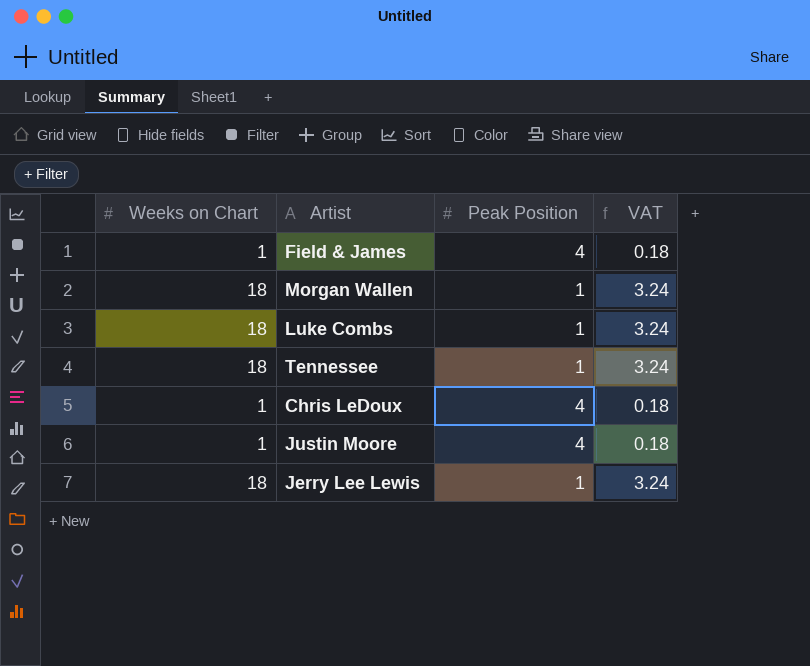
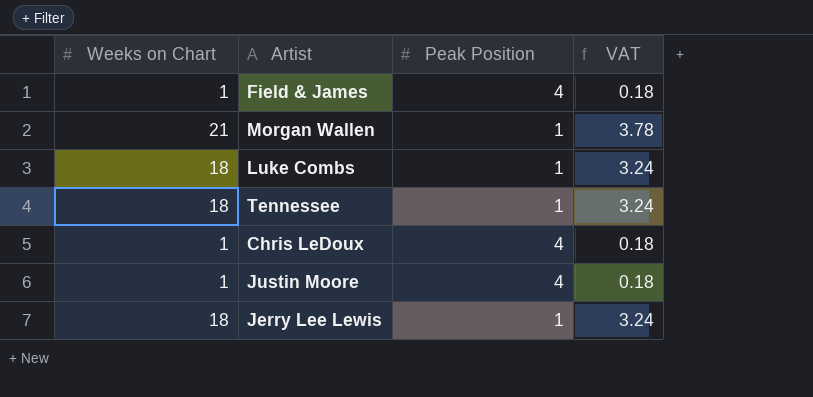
Morgan Wallen | Weeks on Chart: 18 -> 21
Morgan Wallen | VAT: 3.24 -> 3.78

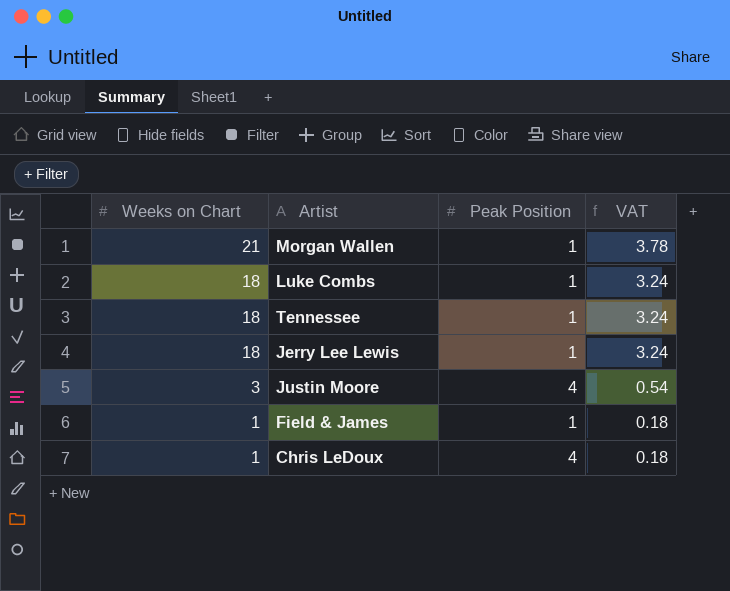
row order: none -> Weeks on Chart descending
Justin Moore | Weeks on Chart: 1 -> 3
Justin Moore | VAT: 0.18 -> 0.54
Field & James | Peak Position: 4 -> 1

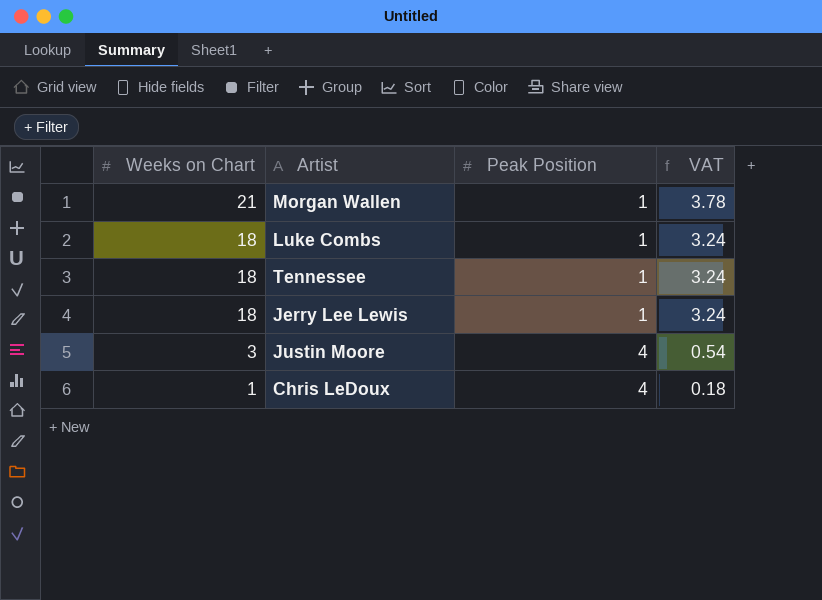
row Field & James: 1 | 1 | 0.18 -> none

